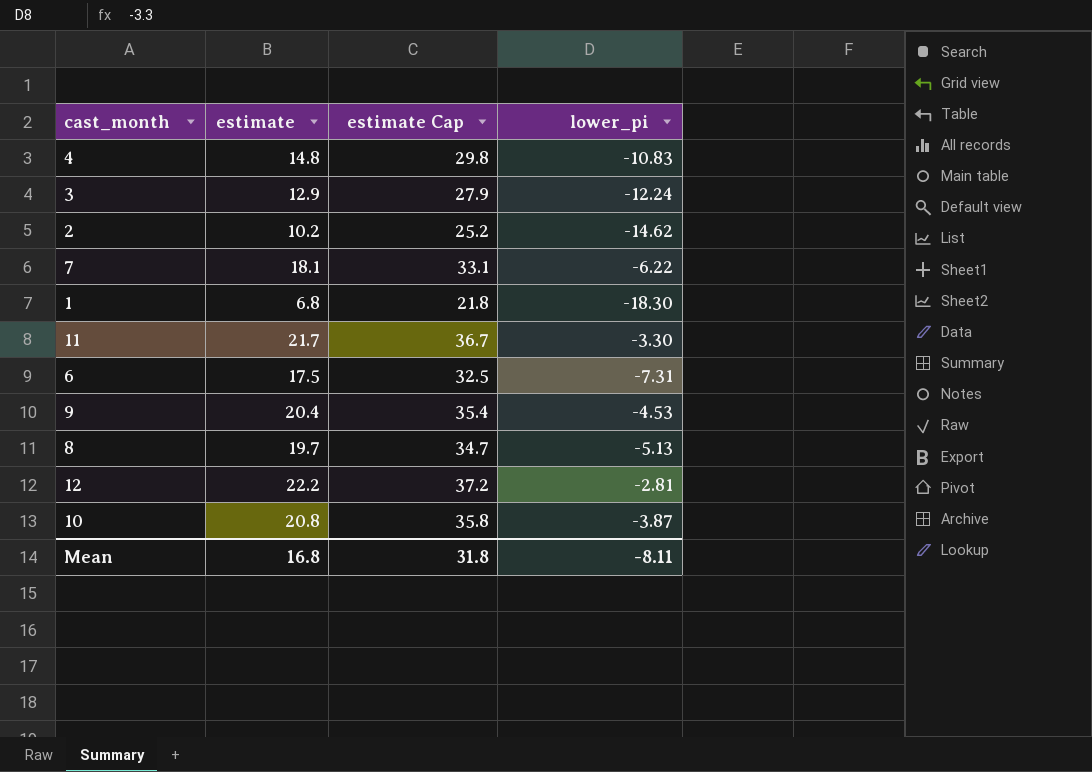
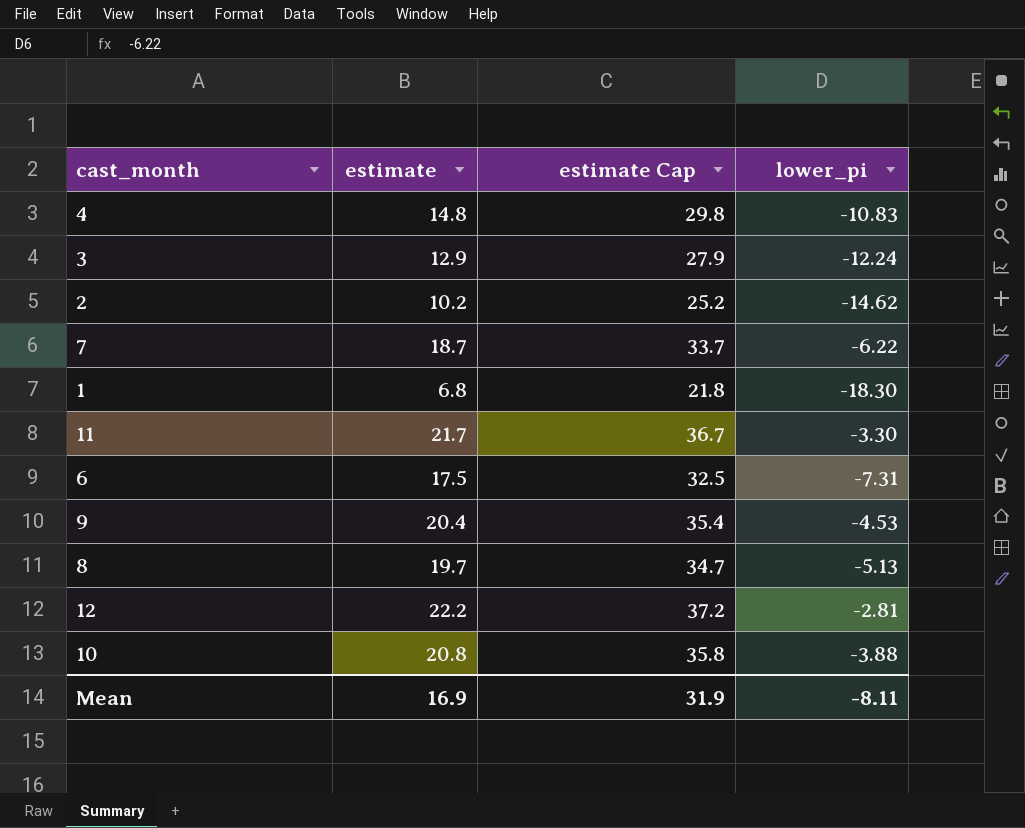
7 | estimate: 18.1 -> 18.7
7 | estimate Cap: 33.1 -> 33.7
10 | lower_pi: -3.87 -> -3.88
Mean | estimate: 16.8 -> 16.9
Mean | estimate Cap: 31.8 -> 31.9

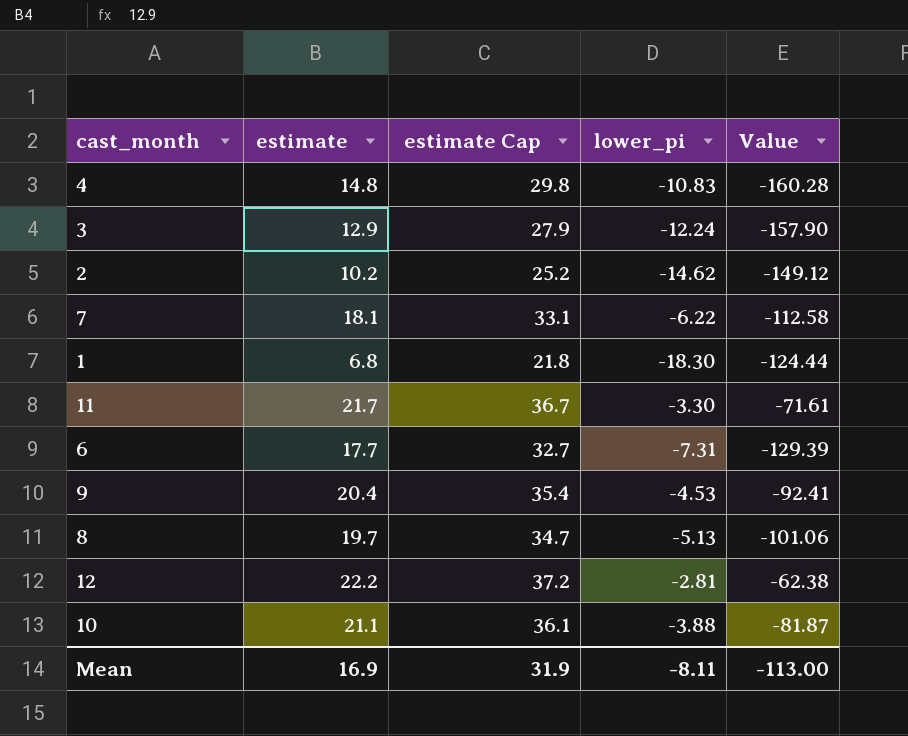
column Value | formula: none -> [estimate] * [lower_pi]
7 | estimate: 18.7 -> 18.1
7 | estimate Cap: 33.7 -> 33.1
6 | estimate: 17.5 -> 17.7
6 | estimate Cap: 32.5 -> 32.7
10 | estimate: 20.8 -> 21.1
10 | estimate Cap: 35.8 -> 36.1

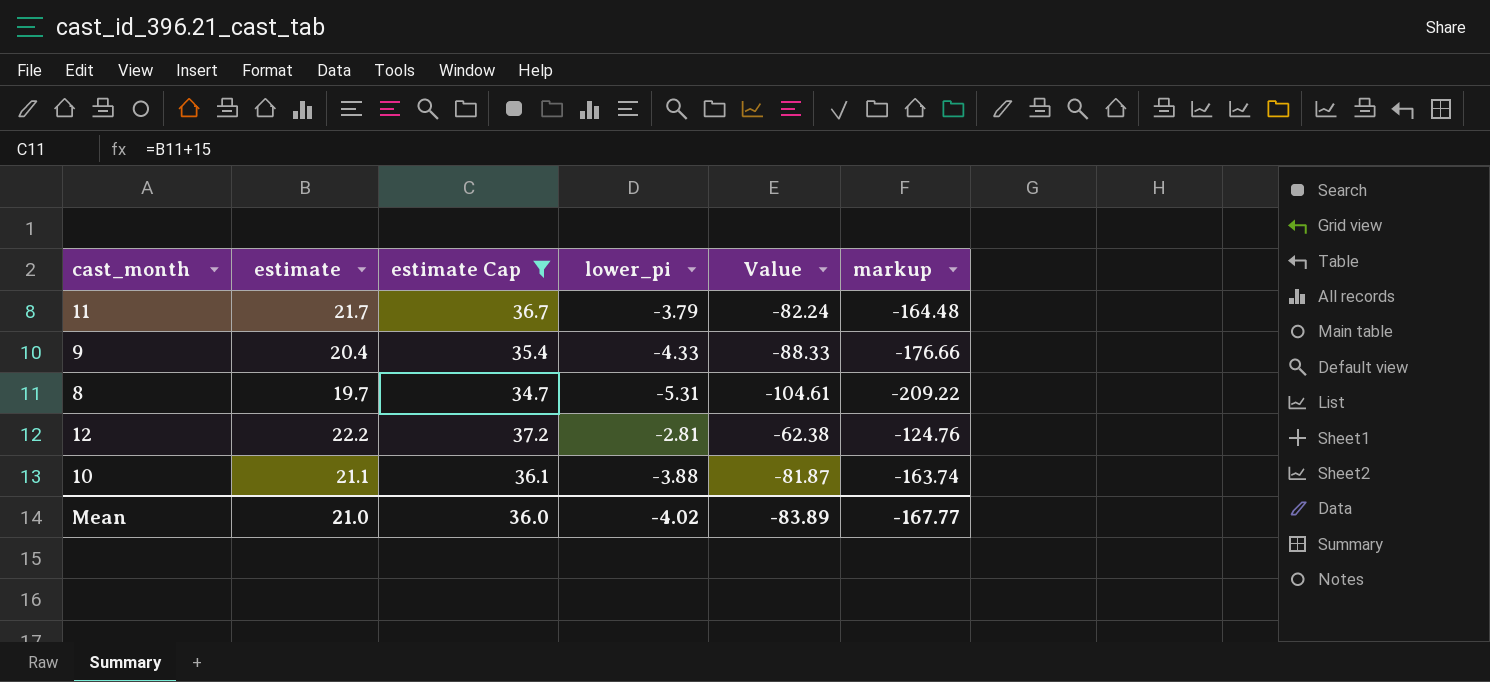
filter: none -> estimate Cap >= 34.7
column markup | formula: none -> [Value] * 2
11 | lower_pi: -3.30 -> -3.79
11 | Value: -71.61 -> -82.24
9 | lower_pi: -4.53 -> -4.33
9 | Value: -92.41 -> -88.33
8 | lower_pi: -5.13 -> -5.31
8 | Value: -101.06 -> -104.61
Mean | estimate: 16.9 -> 21.0
Mean | estimate Cap: 31.9 -> 36.0
Mean | lower_pi: -8.11 -> -4.02
Mean | Value: -113.00 -> -83.89

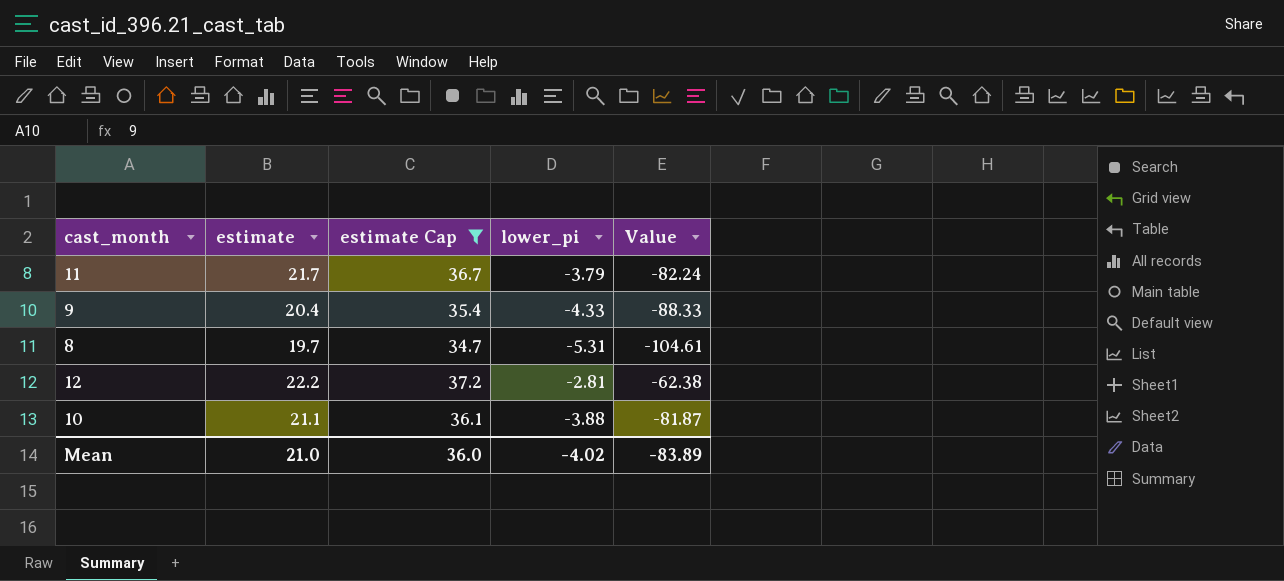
column markup | formula: [Value] * 2 -> none

